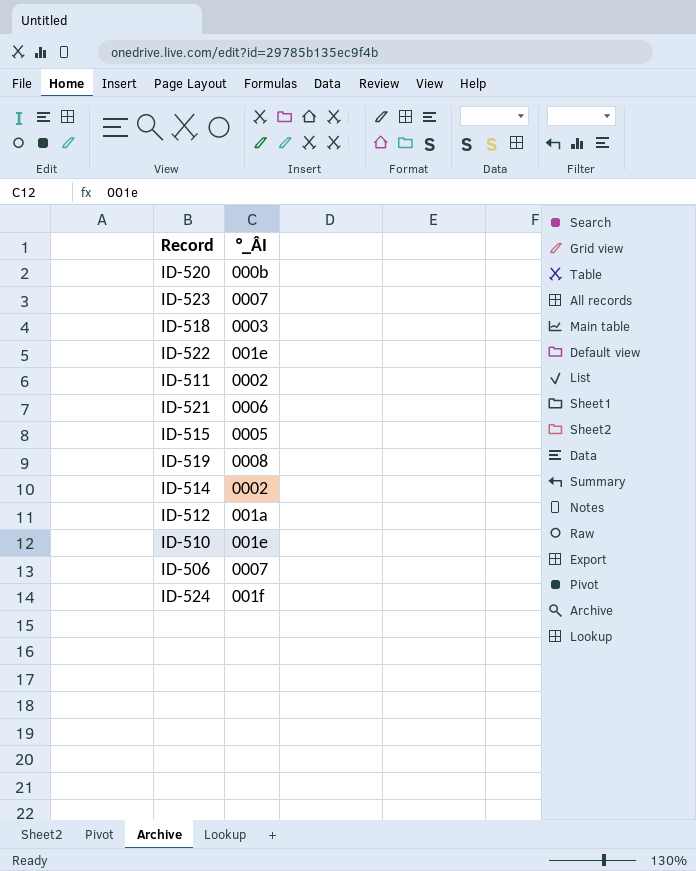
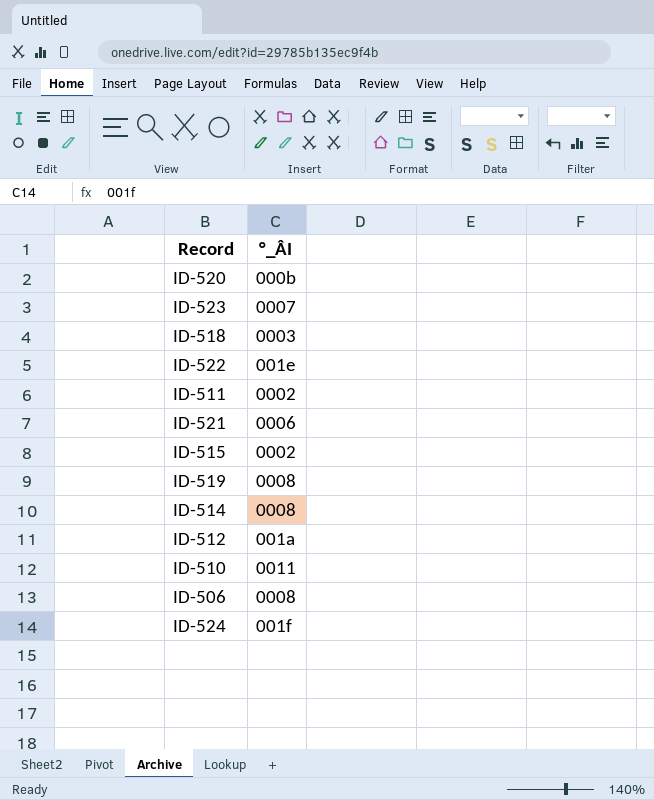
ID-515 | °_ÂI: 0005 -> 0002
ID-514 | °_ÂI: 0002 -> 0008
ID-510 | °_ÂI: 001e -> 0011
ID-506 | °_ÂI: 0007 -> 0008

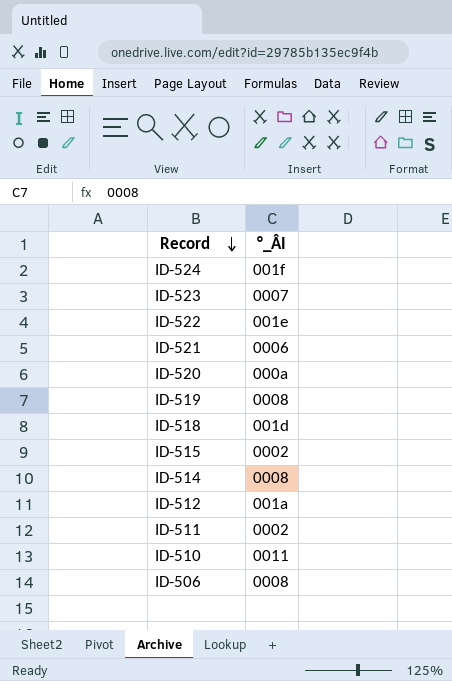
row order: none -> Record descending
ID-520 | °_ÂI: 000b -> 000a
ID-518 | °_ÂI: 0003 -> 001d

